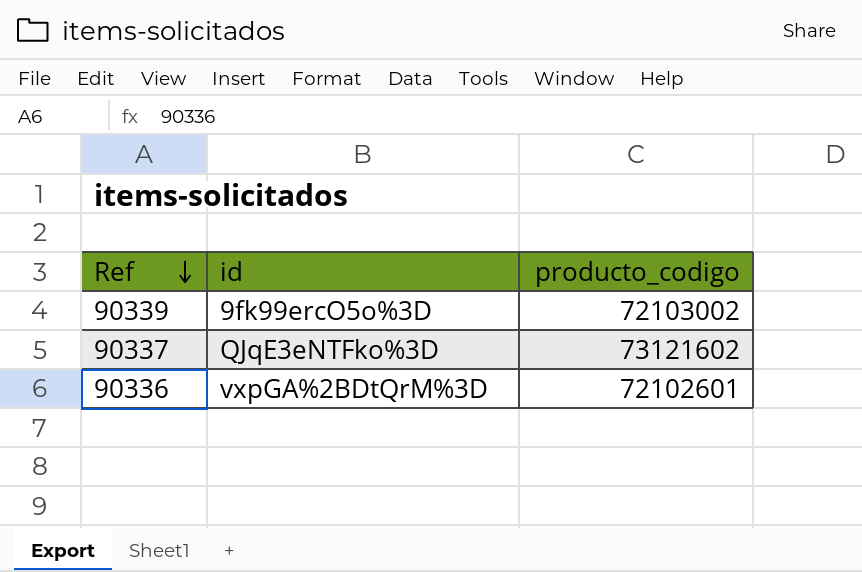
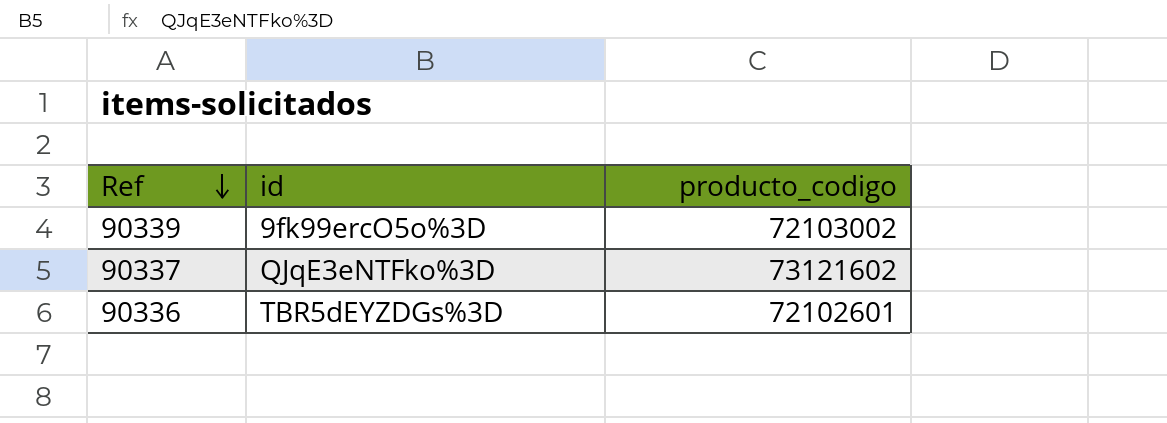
90336 | id: vxpGA%2BDtQrM%3D -> TBR5dEYZDGs%3D

